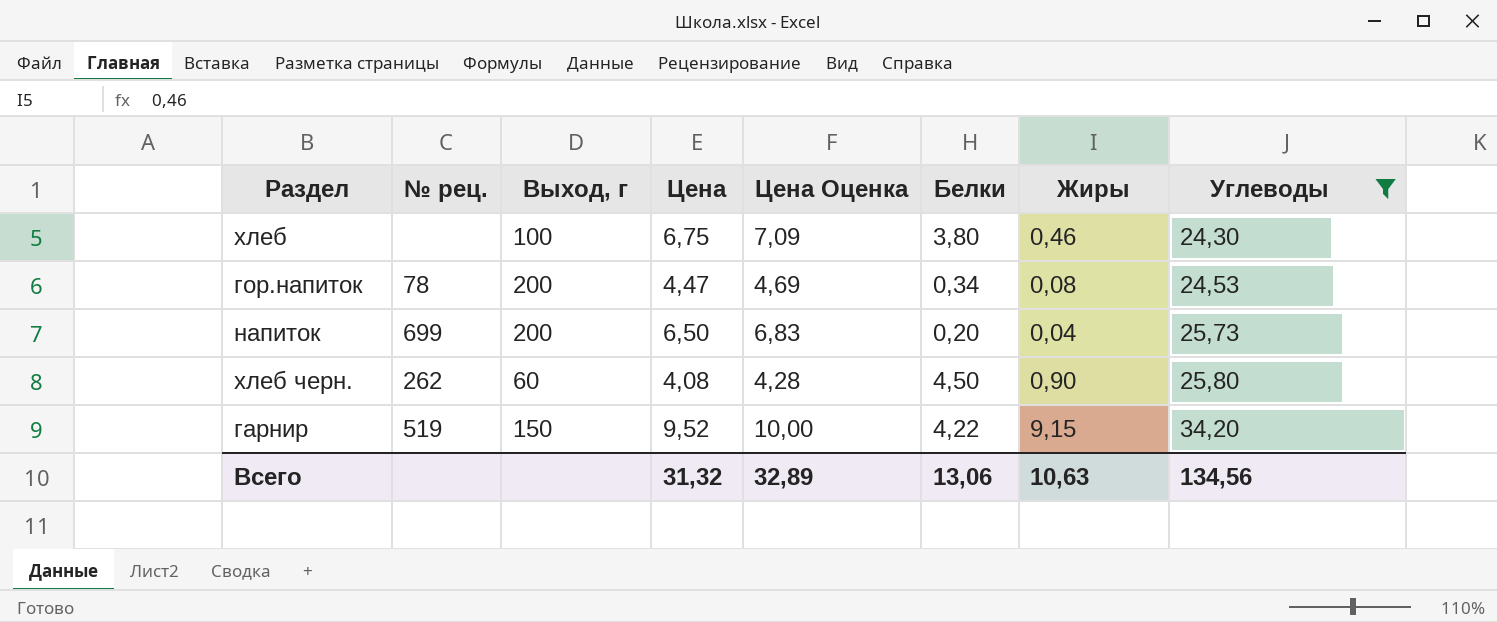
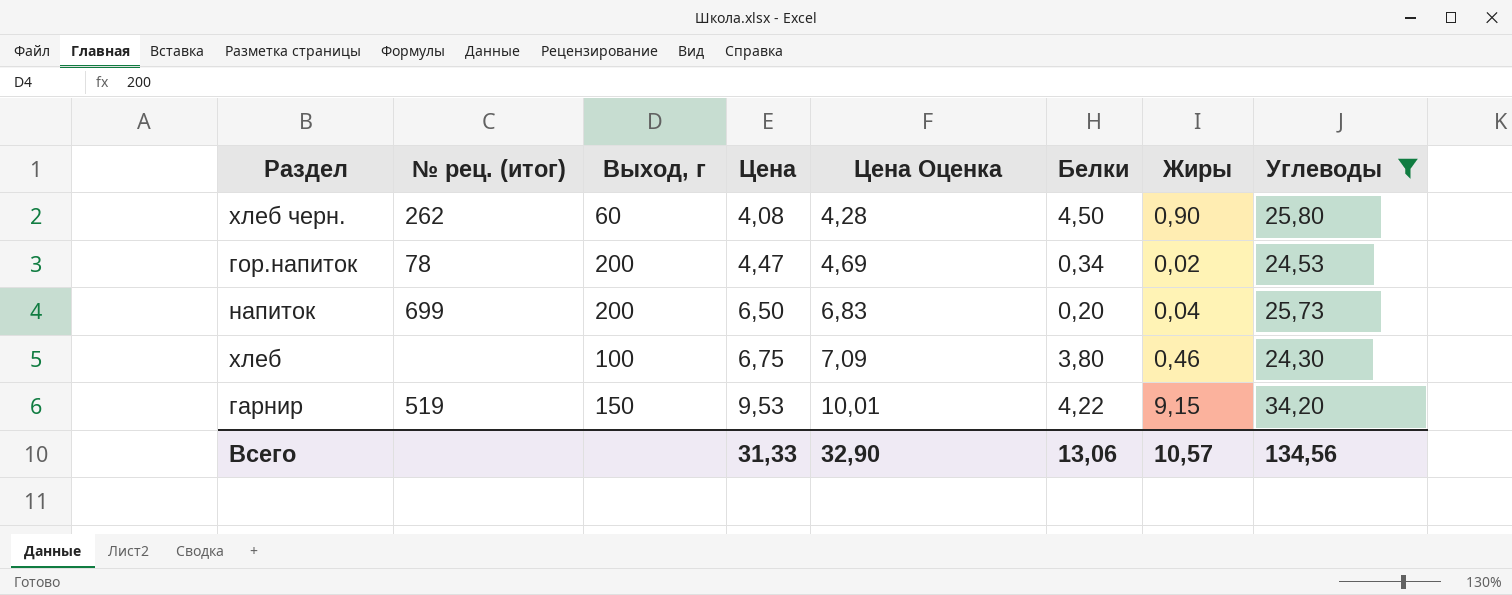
row order: Углеводы ascending -> Цена ascending
column name: № рец. -> № рец. (итог)
гор.напиток | Жиры: 0,08 -> 0,02
гарнир | Цена: 9,52 -> 9,53
гарнир | Цена Оценка: 10,00 -> 10,01
Всего | Цена: 31,32 -> 31,33
Всего | Цена Оценка: 32,89 -> 32,90
Всего | Жиры: 10,63 -> 10,57

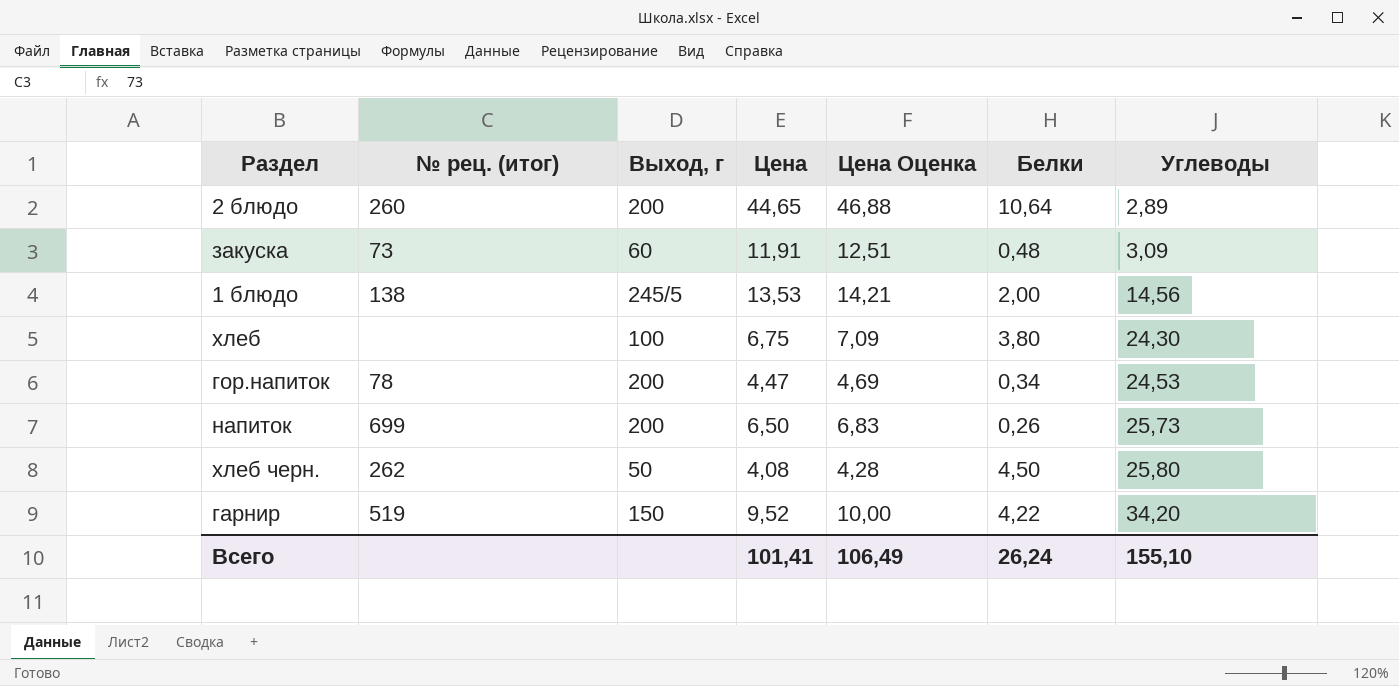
filter: Углеводы >= 24,30 -> none
row order: Цена ascending -> Углеводы ascending
column Жиры | position: 7 -> none
напиток | Белки: 0,20 -> 0,26
хлеб черн. | Выход, г: 60 -> 50
гарнир | Цена: 9,53 -> 9,52
гарнир | Цена Оценка: 10,01 -> 10,00
Всего | Цена: 31,33 -> 101,41
Всего | Цена Оценка: 32,90 -> 106,49
Всего | Белки: 13,06 -> 26,24
Всего | Углеводы: 134,56 -> 155,10

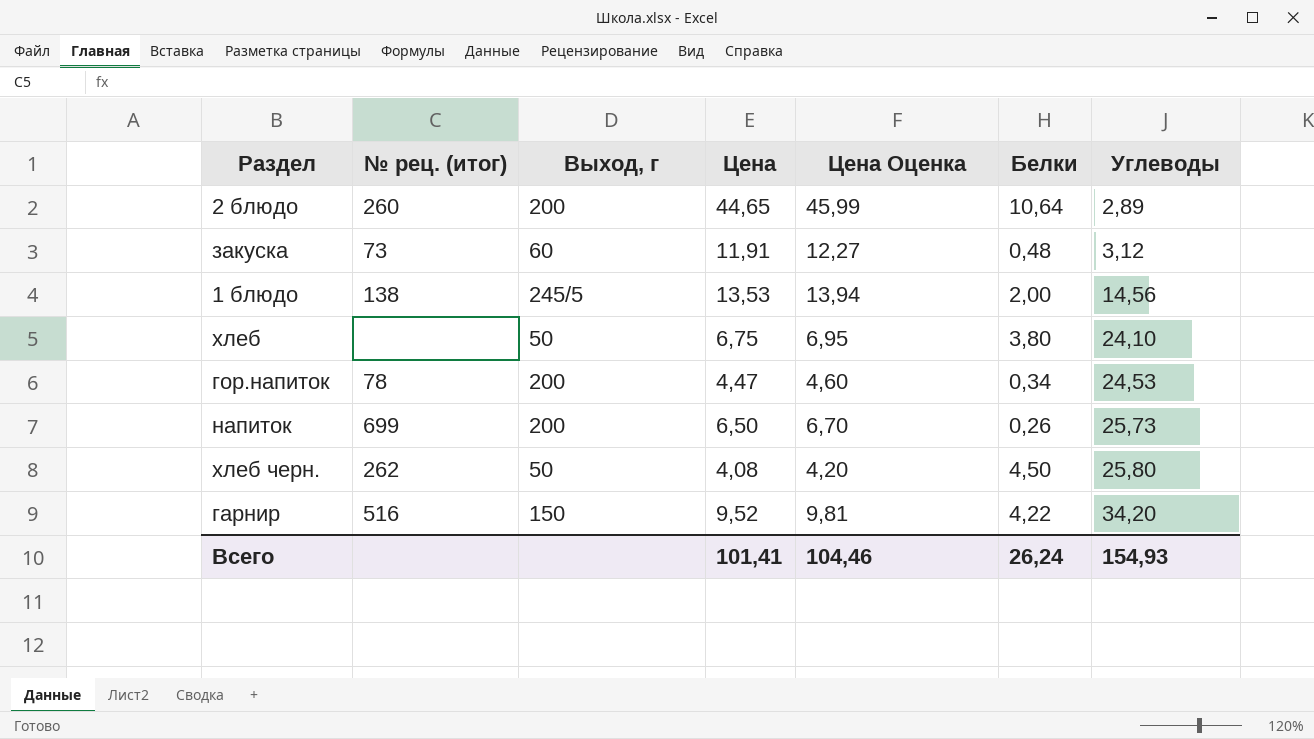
column Цена Оценка | formula: [Цена] * 1,05 -> [Цена] * 1,03
закуска | Углеводы: 3,09 -> 3,12
хлеб | Выход, г: 100 -> 50
хлеб | Углеводы: 24,30 -> 24,10
гарнир | № рец. (итог): 519 -> 516
Всего | Цена Оценка: 106,49 -> 104,46
Всего | Углеводы: 155,10 -> 154,93

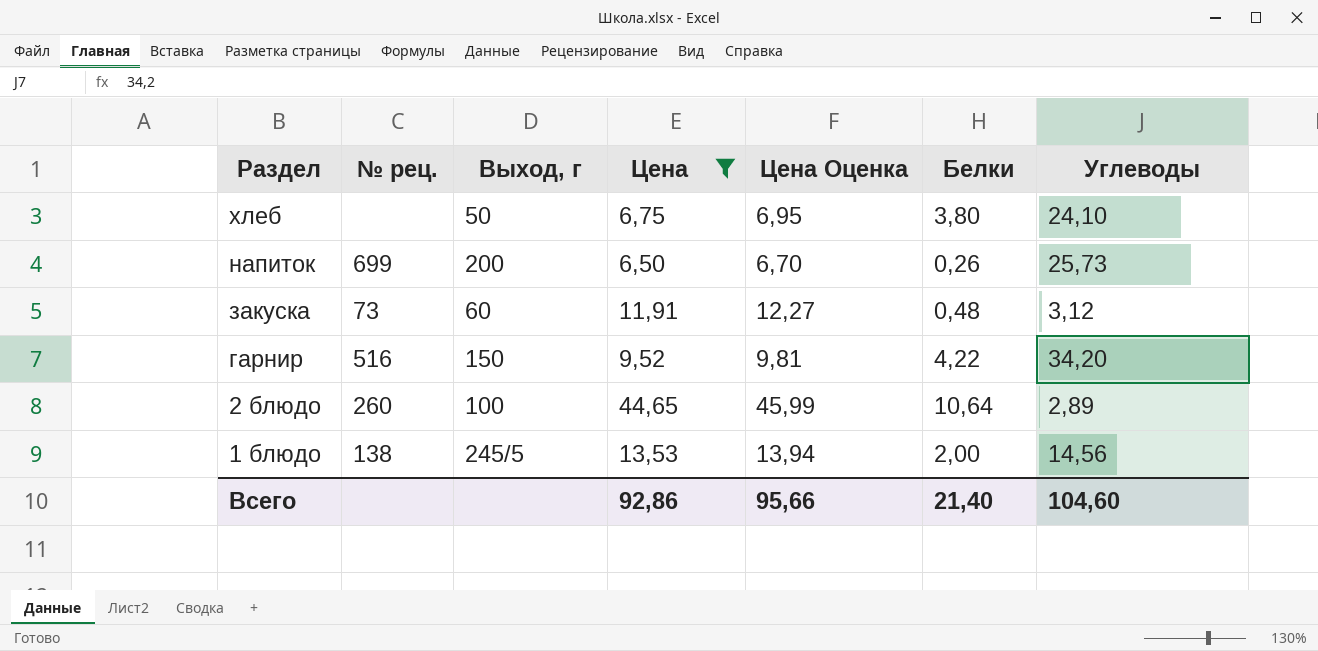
filter: none -> Цена >= 6,50
row order: Углеводы ascending -> Раздел descending
column name: № рец. (итог) -> № рец.
2 блюдо | Выход, г: 200 -> 100
Всего | Цена: 101,41 -> 92,86
Всего | Цена Оценка: 104,46 -> 95,66
Всего | Белки: 26,24 -> 21,40
Всего | Углеводы: 154,93 -> 104,60

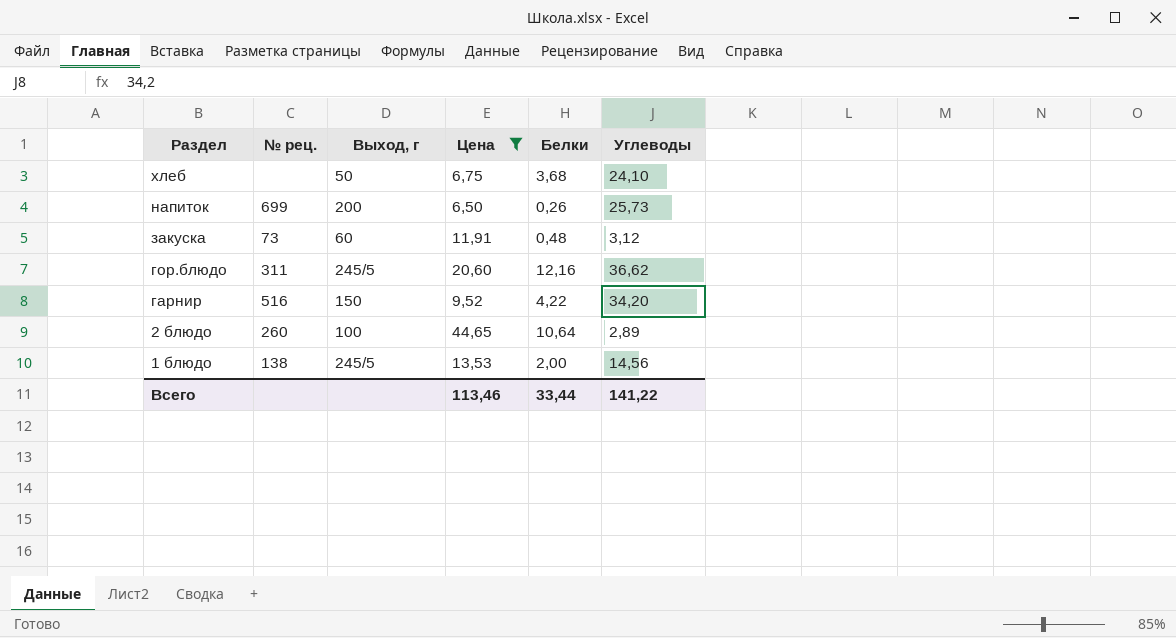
column Цена Оценка | formula: [Цена] * 1,03 -> none
хлеб | Белки: 3,80 -> 3,68
row гор.блюдо: none -> 311 | 245/5 | 20,60 | 12,16 | 36,62
Всего | Цена: 92,86 -> 113,46
Всего | Белки: 21,40 -> 33,44
Всего | Углеводы: 104,60 -> 141,22

